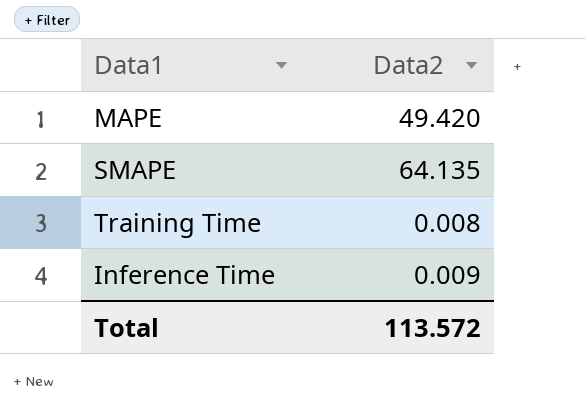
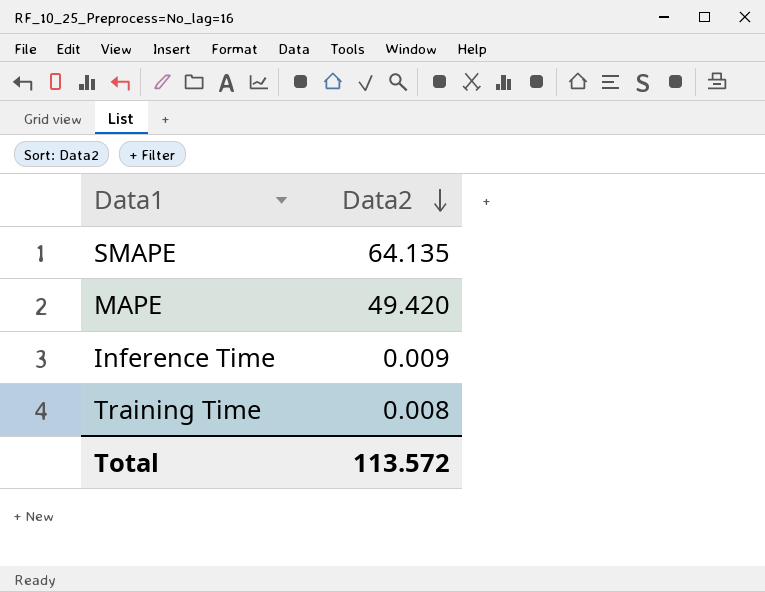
row order: none -> Data2 descending

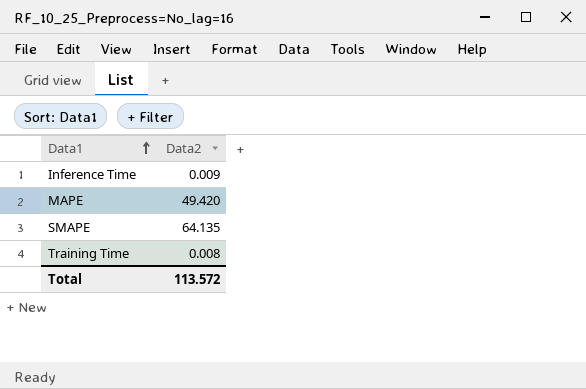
row order: Data2 descending -> Data1 ascending

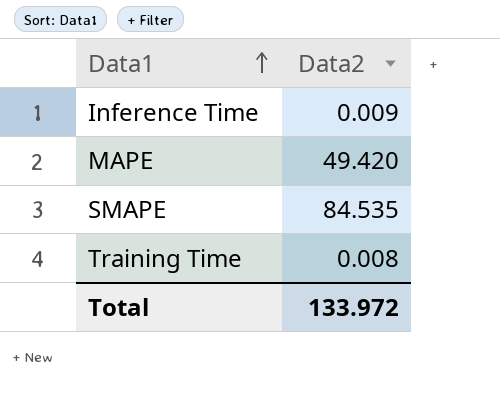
SMAPE | Data2: 64.135 -> 84.535
Total | Data2: 113.572 -> 133.972

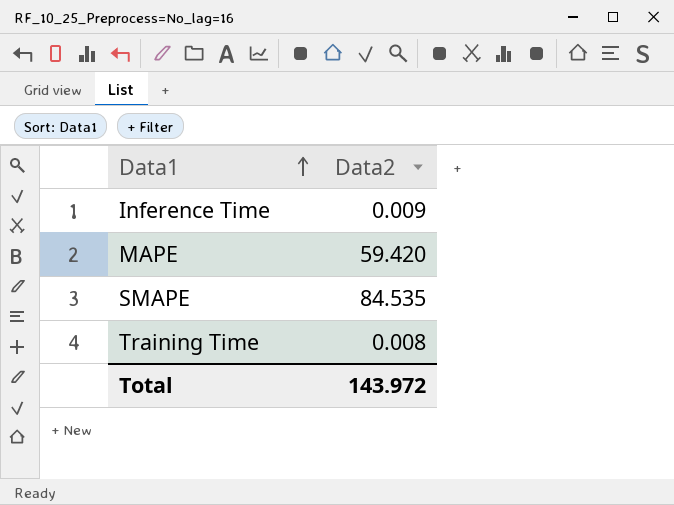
MAPE | Data2: 49.420 -> 59.420
Total | Data2: 133.972 -> 143.972

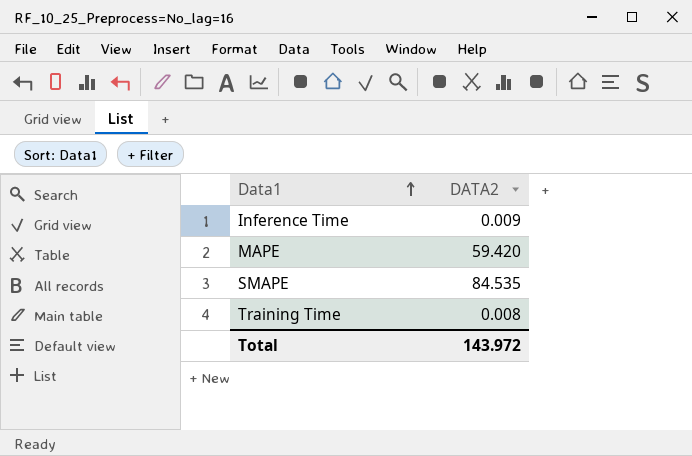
column name: Data2 -> DATA2

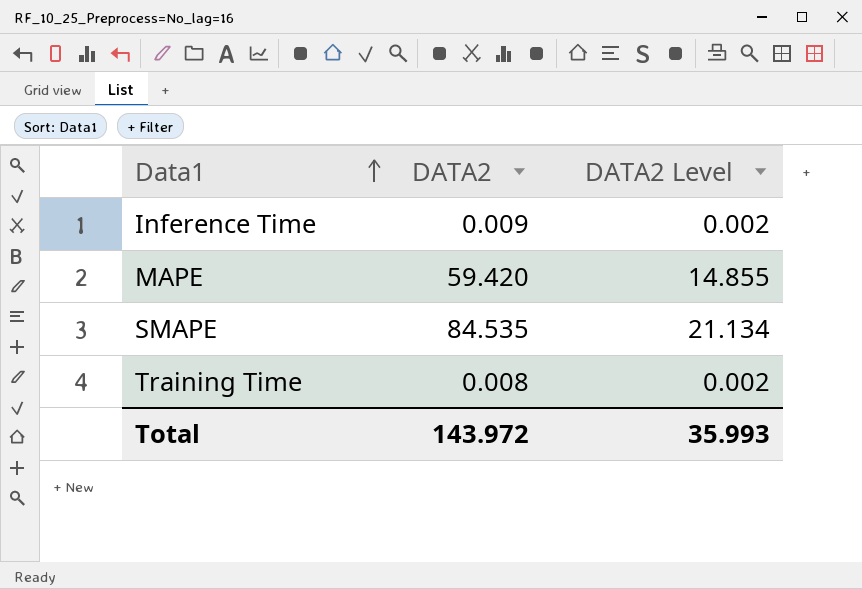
column DATA2 Level | formula: none -> [DATA2] * 0.25

